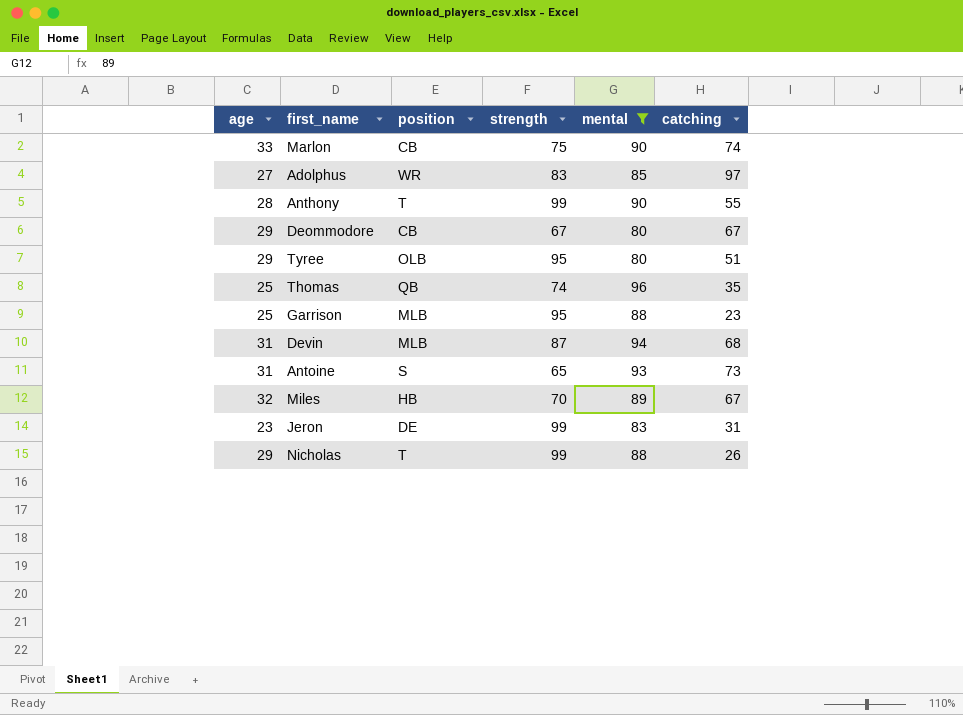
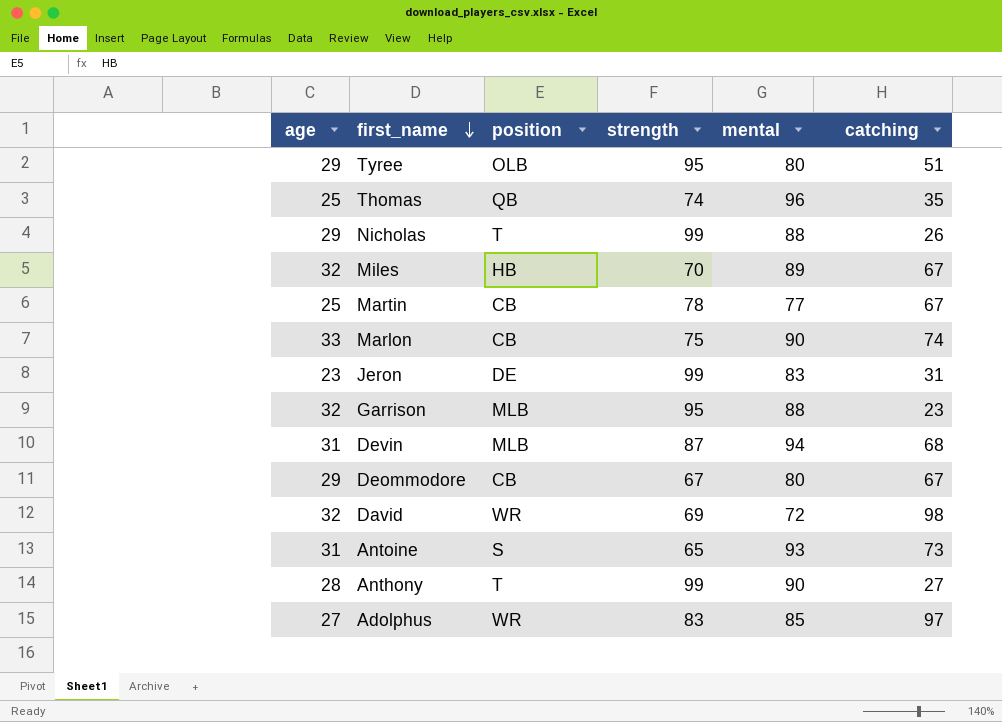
filter: mental >= 80 -> none
row order: none -> first_name descending
Garrison | age: 25 -> 32
Anthony | catching: 55 -> 27

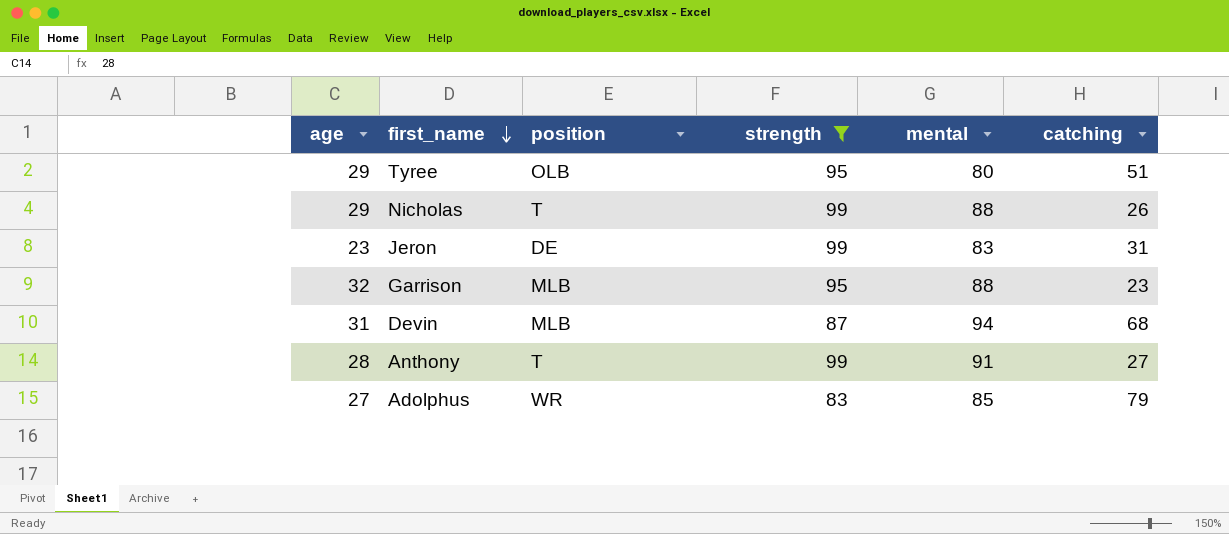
filter: none -> strength >= 83
Anthony | mental: 90 -> 91
Adolphus | catching: 97 -> 79

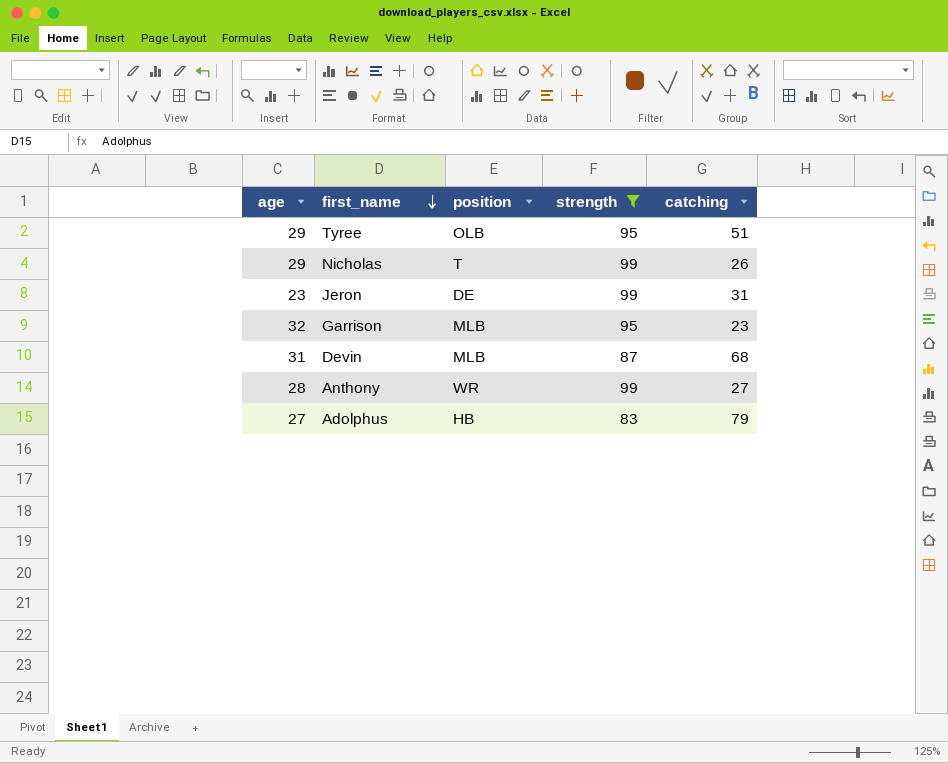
column mental | position: 5 -> none
Anthony | position: T -> WR
Adolphus | position: WR -> HB

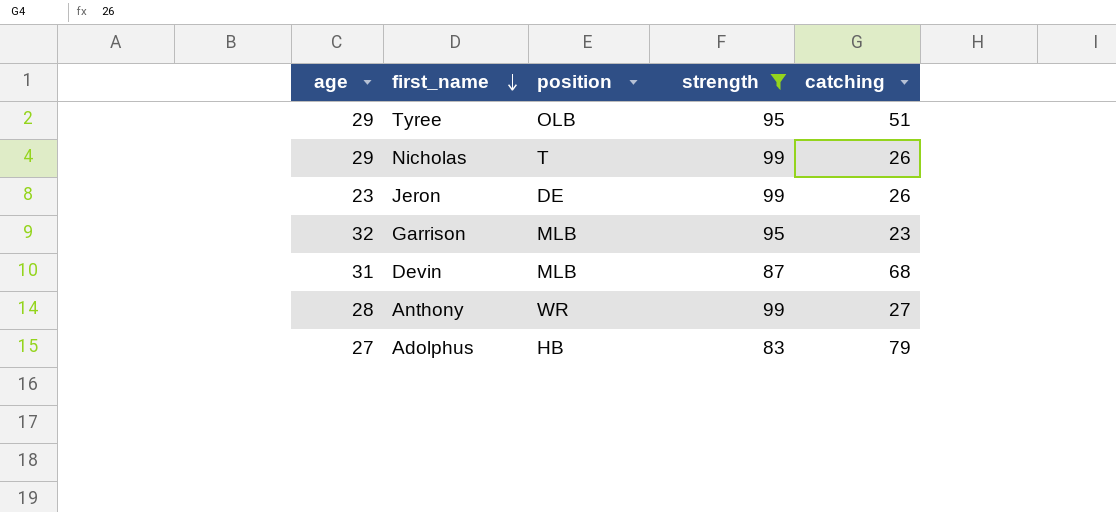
Jeron | catching: 31 -> 26

